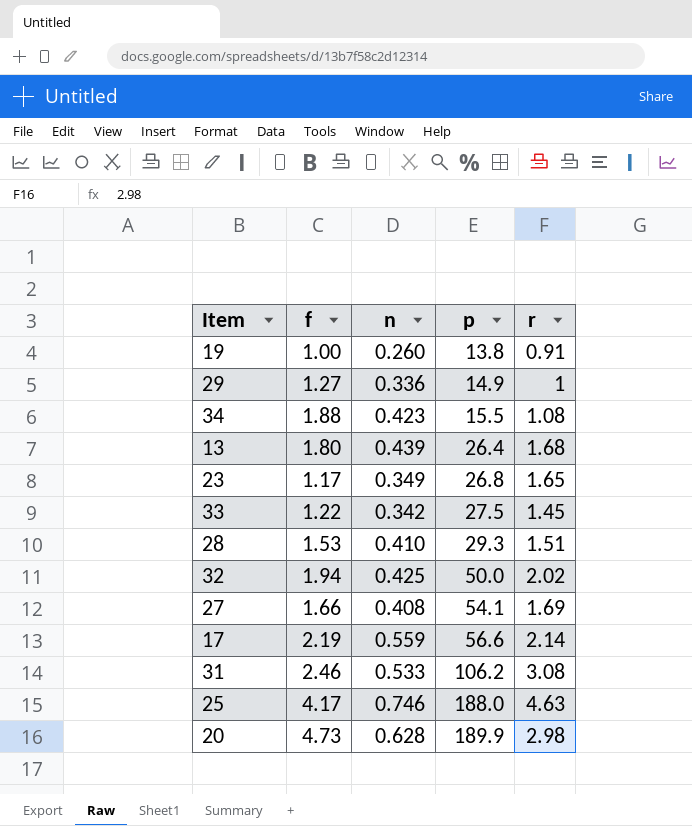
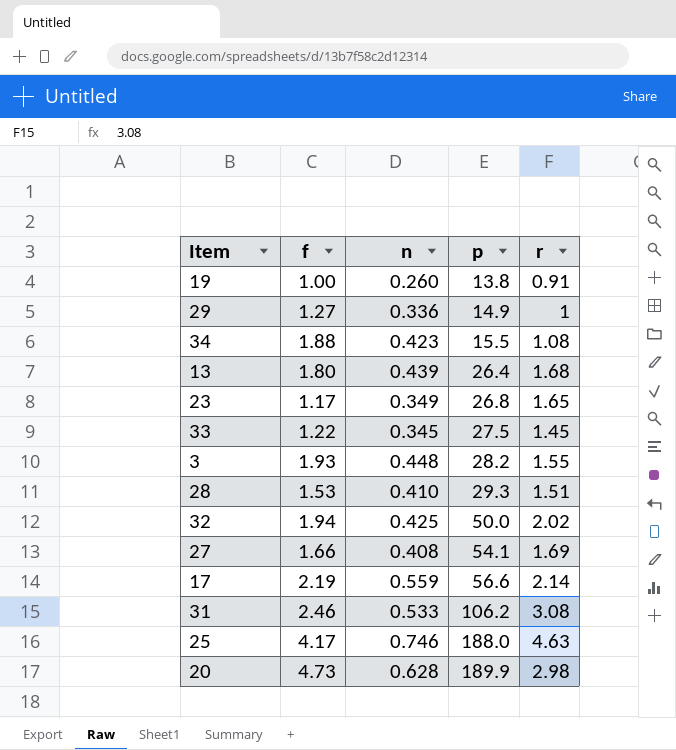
33 | n: 0.342 -> 0.345
row 3: none -> 1.93 | 0.448 | 28.2 | 1.55

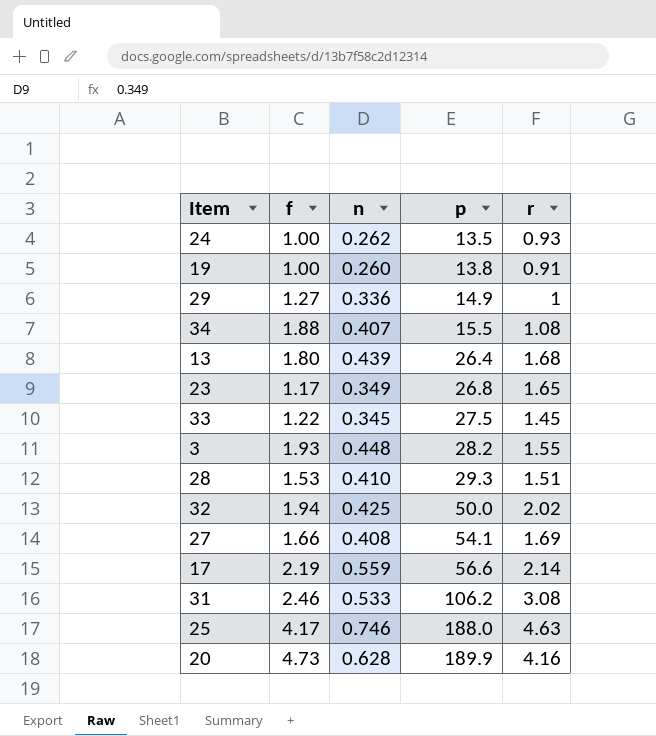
row 24: none -> 1.00 | 0.262 | 13.5 | 0.93
34 | n: 0.423 -> 0.407
20 | r: 2.98 -> 4.16

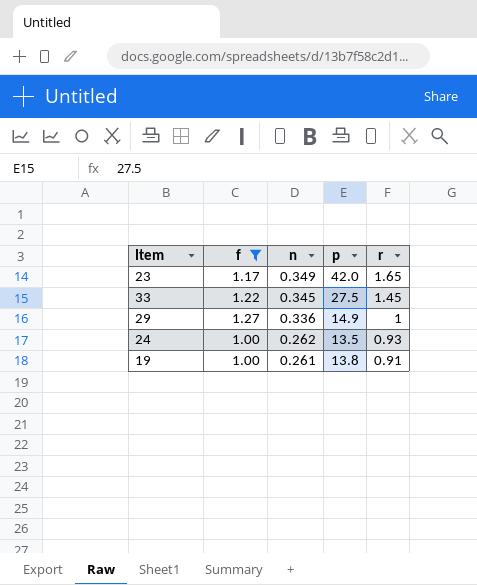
filter: none -> f <= 1.27
row order: p ascending -> n descending
23 | p: 26.8 -> 42.0
19 | n: 0.260 -> 0.261

